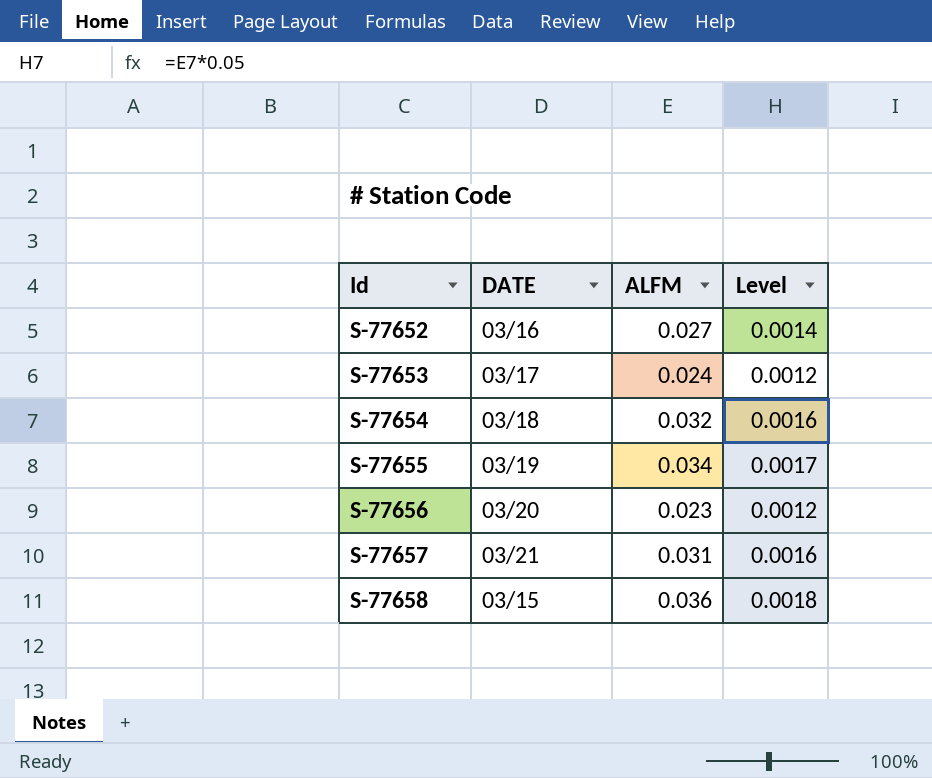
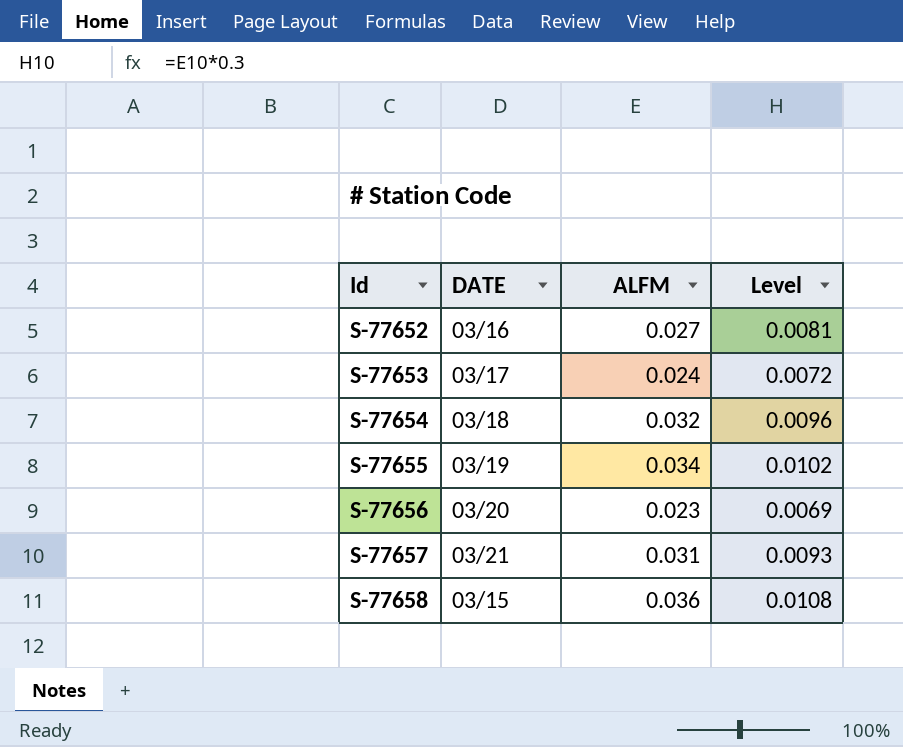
column Level | formula: [ALFM] * 0.05 -> [ALFM] * 0.3

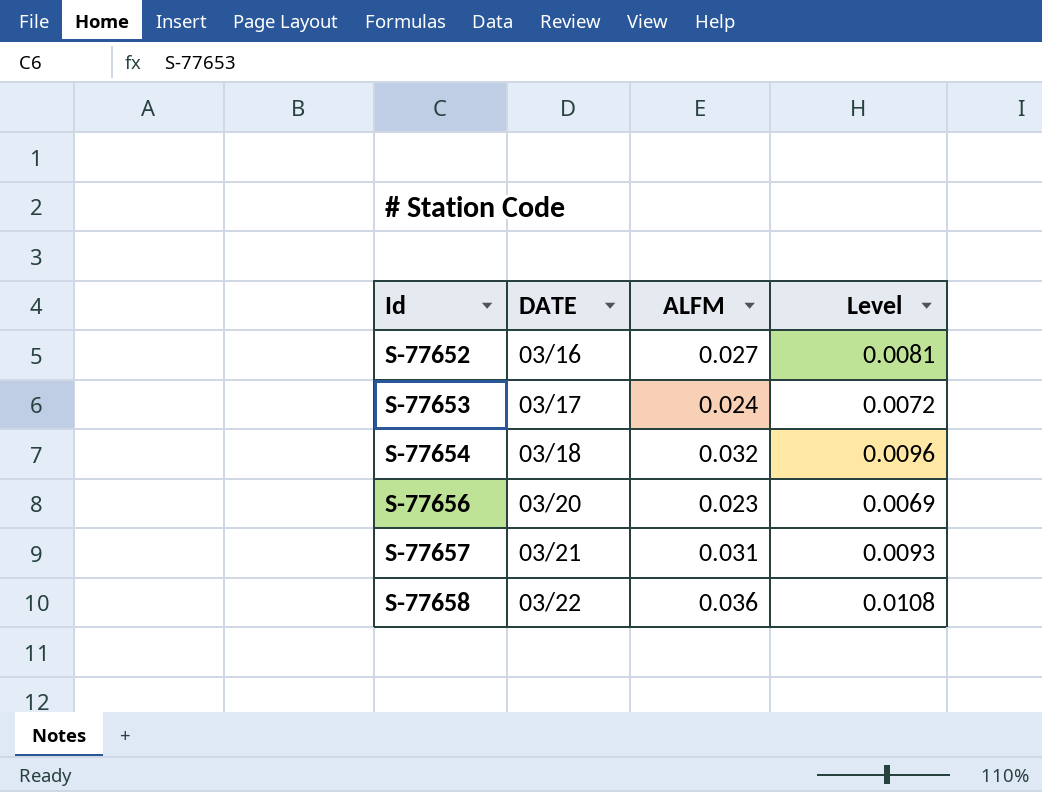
row S-77655: 03/19 | 0.034 | 0.0102 -> none
S-77658 | DATE: 03/15 -> 03/22

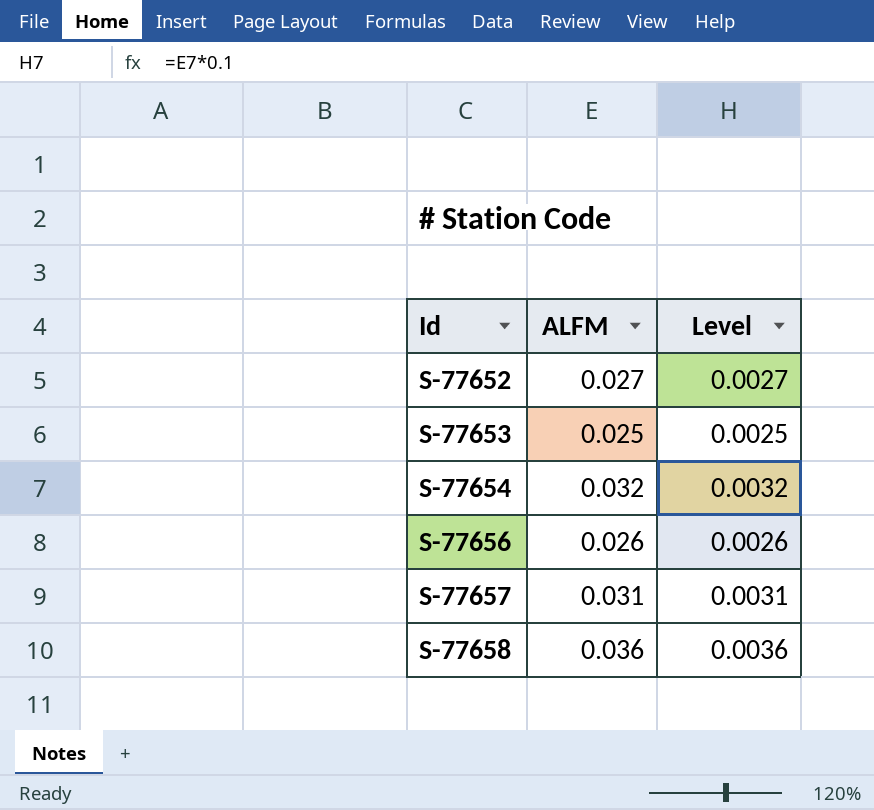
column DATE | position: 2 -> none
column Level | formula: [ALFM] * 0.3 -> [ALFM] * 0.1
S-77653 | ALFM: 0.024 -> 0.025
S-77656 | ALFM: 0.023 -> 0.026

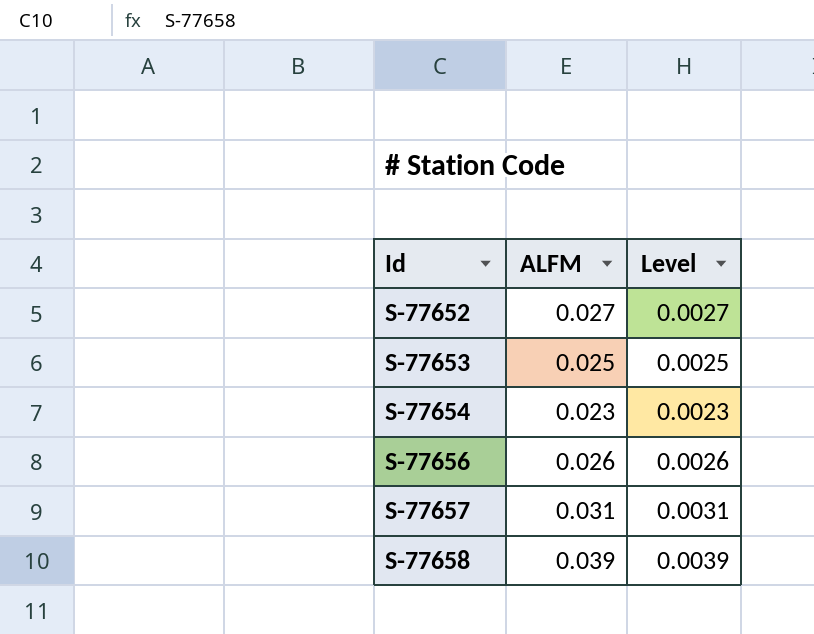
S-77654 | ALFM: 0.032 -> 0.023
S-77654 | Level: 0.0032 -> 0.0023
S-77658 | ALFM: 0.036 -> 0.039
S-77658 | Level: 0.0036 -> 0.0039

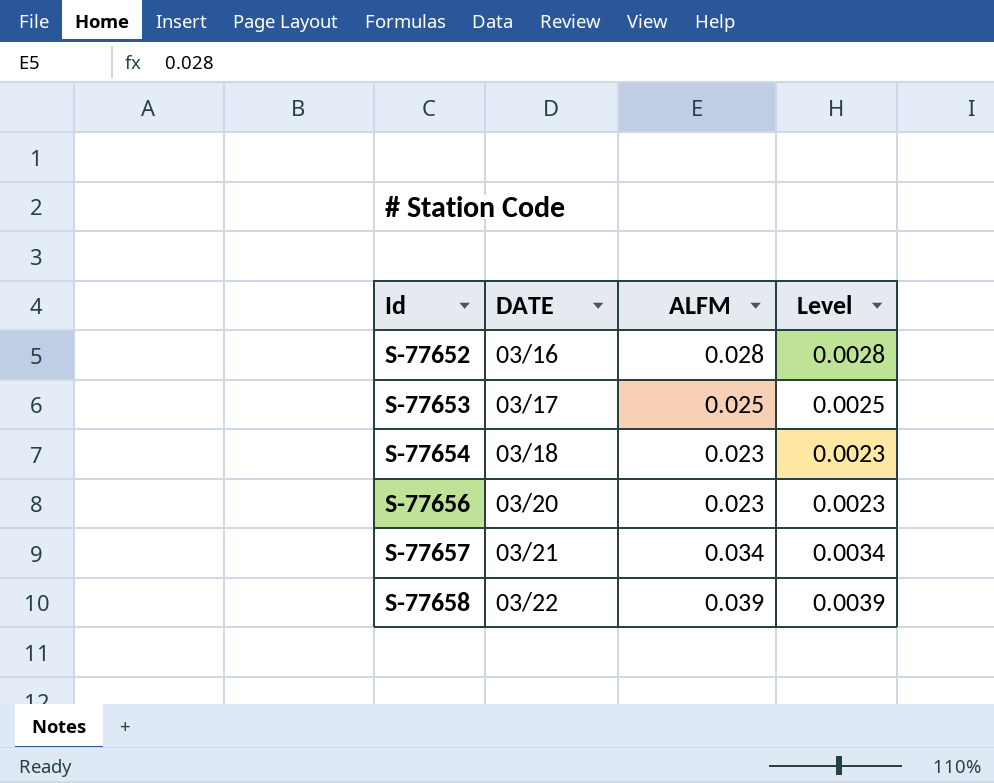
column DATE | position: none -> 2
S-77652 | ALFM: 0.027 -> 0.028
S-77652 | Level: 0.0027 -> 0.0028
S-77656 | ALFM: 0.026 -> 0.023
S-77656 | Level: 0.0026 -> 0.0023
S-77657 | ALFM: 0.031 -> 0.034
S-77657 | Level: 0.0031 -> 0.0034

